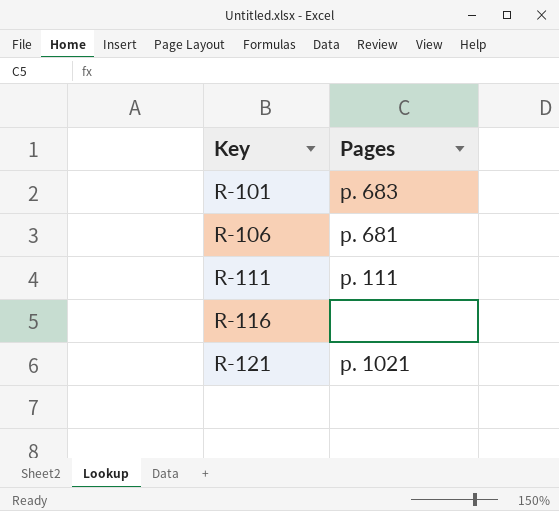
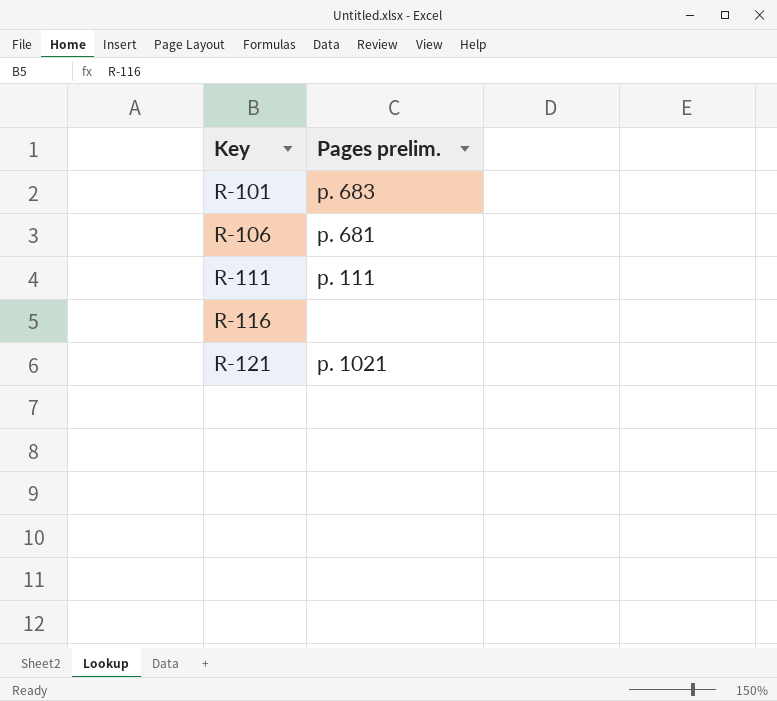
column name: Pages -> Pages prelim.

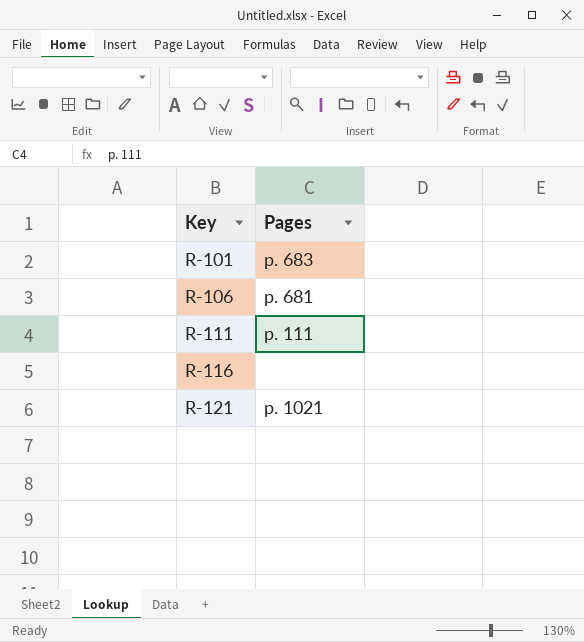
column name: Pages prelim. -> Pages

